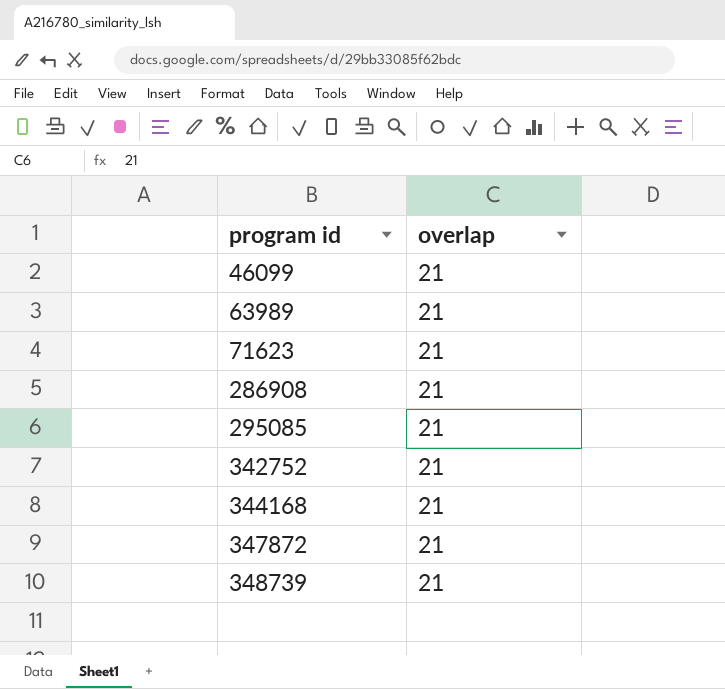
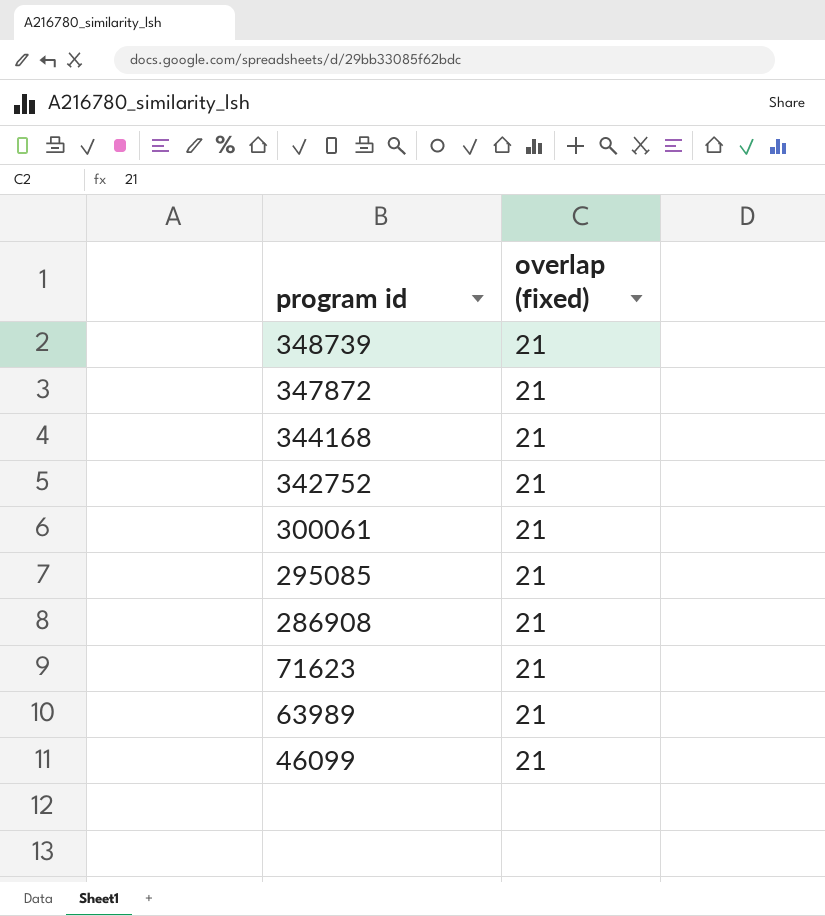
row order: program id ascending -> program id descending
column name: overlap -> overlap (fixed)
row 300061: none -> 21

